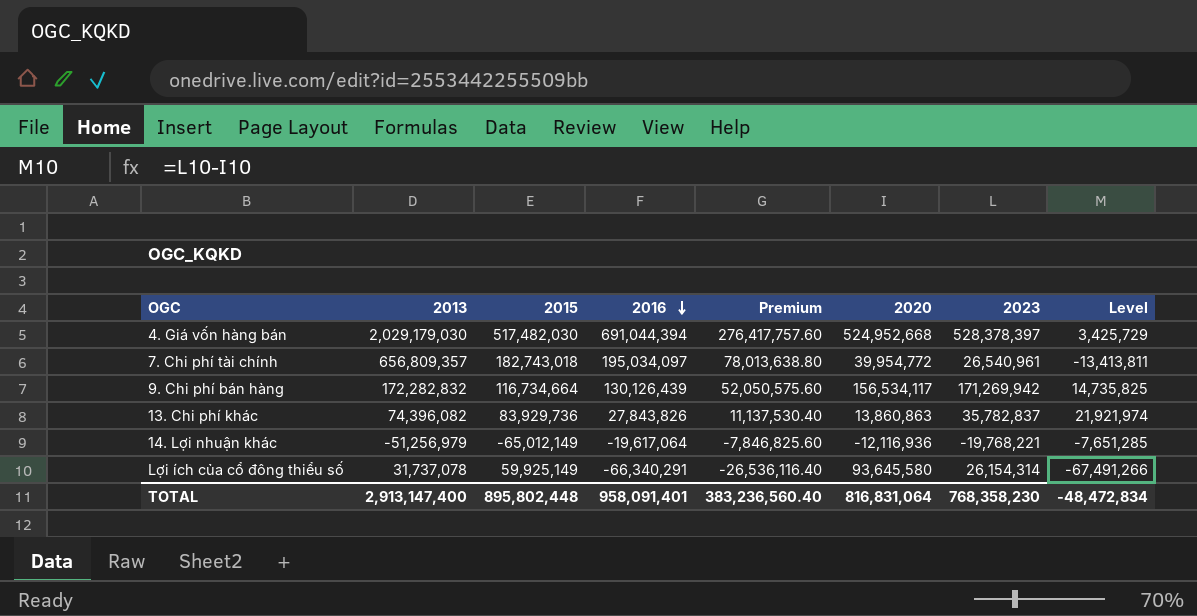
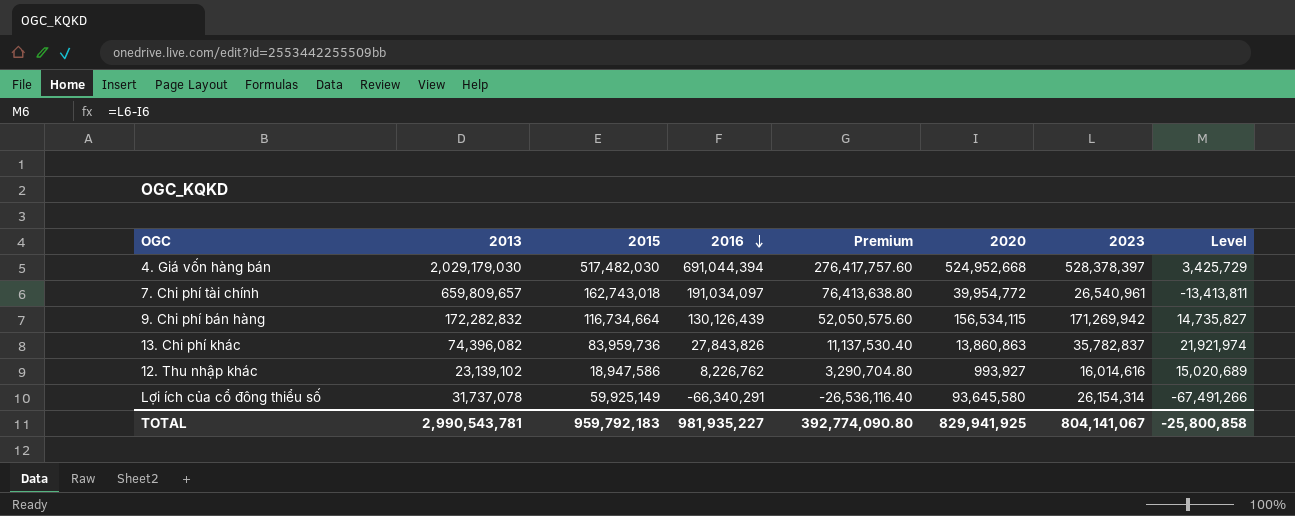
row 14. Lợi nhuận khác: -51,256,979 | -65,012,149 | -19,617,064 | -7,846,825.60 | -12,116,936 | -19,768,221 | -7,651,285 -> none
7. Chi phí tài chính | 2013: 656,809,357 -> 659,809,657
7. Chi phí tài chính | 2015: 182,743,018 -> 162,743,018
7. Chi phí tài chính | 2016: 195,034,097 -> 191,034,097
7. Chi phí tài chính | Premium: 78,013,638.80 -> 76,413,638.80
9. Chi phí bán hàng | 2020: 156,534,117 -> 156,534,115
9. Chi phí bán hàng | Level: 14,735,825 -> 14,735,827
13. Chi phí khác | 2015: 83,929,736 -> 83,959,736
row 12. Thu nhập khác: none -> 23,139,102 | 18,947,586 | 8,226,762 | 3,290,704.80 | 993,927 | 16,014,616 | 15,020,689
TOTAL | 2013: 2,913,147,400 -> 2,990,543,781
TOTAL | 2015: 895,802,448 -> 959,792,183
TOTAL | 2016: 958,091,401 -> 981,935,227
TOTAL | Premium: 383,236,560.40 -> 392,774,090.80
TOTAL | 2020: 816,831,064 -> 829,941,925
TOTAL | 2023: 768,358,230 -> 804,141,067
TOTAL | Level: -48,472,834 -> -25,800,858

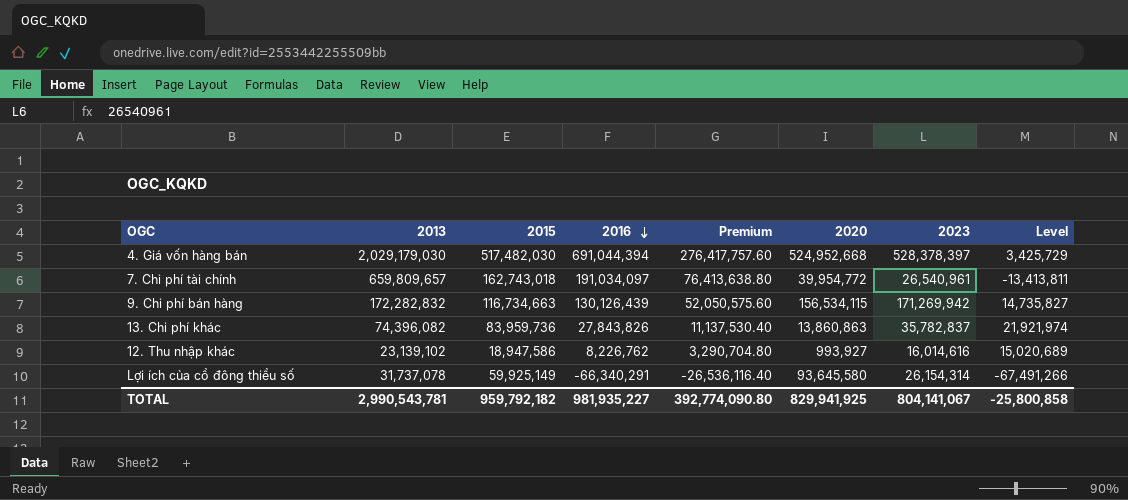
9. Chi phí bán hàng | 2015: 116,734,664 -> 116,734,663
TOTAL | 2015: 959,792,183 -> 959,792,182

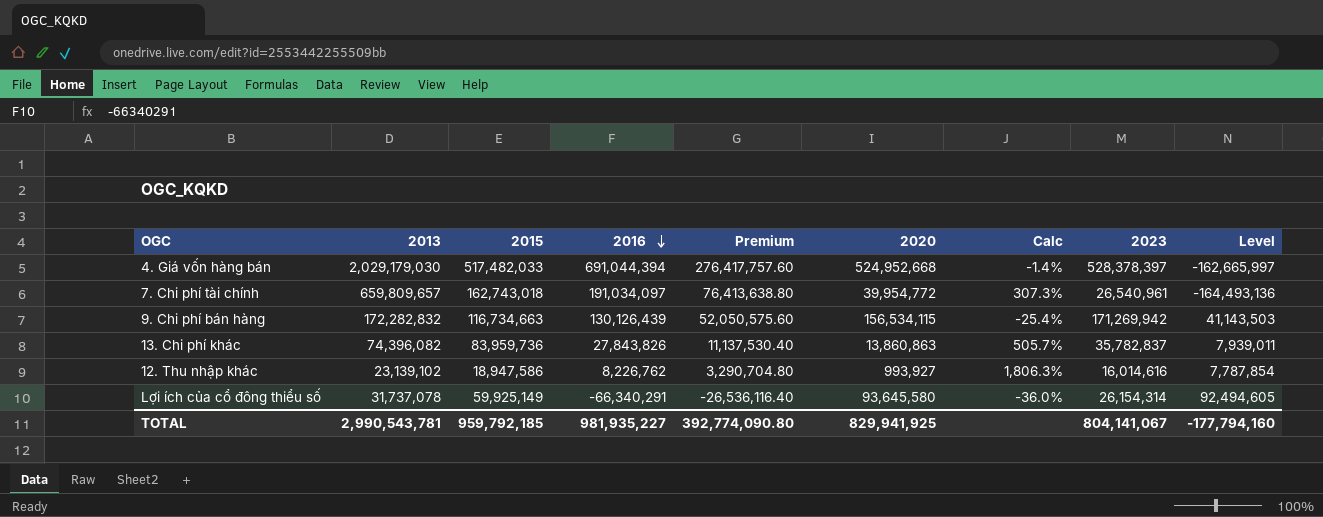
column Calc | formula: none -> ([2015] - [2020]) / [2020]
column Level | formula: [2023] - [2020] -> [2023] - [2016]
4. Giá vốn hàng bán | 2015: 517,482,030 -> 517,482,033
TOTAL | 2015: 959,792,182 -> 959,792,185
TOTAL | Level: -25,800,858 -> -177,794,160

